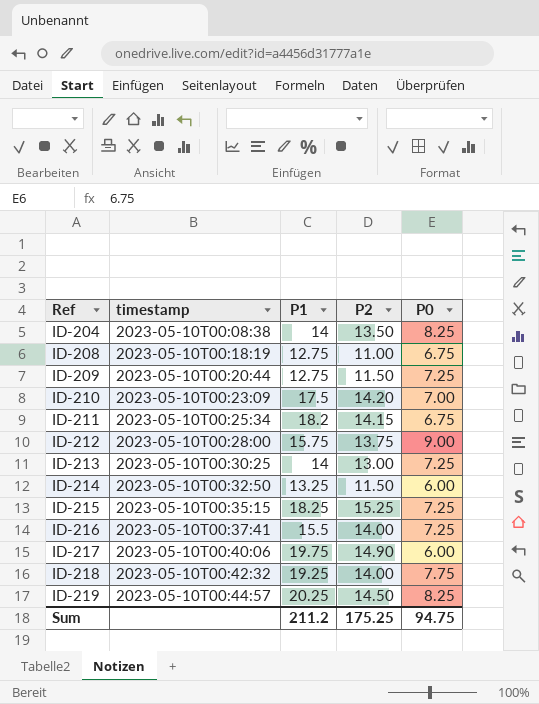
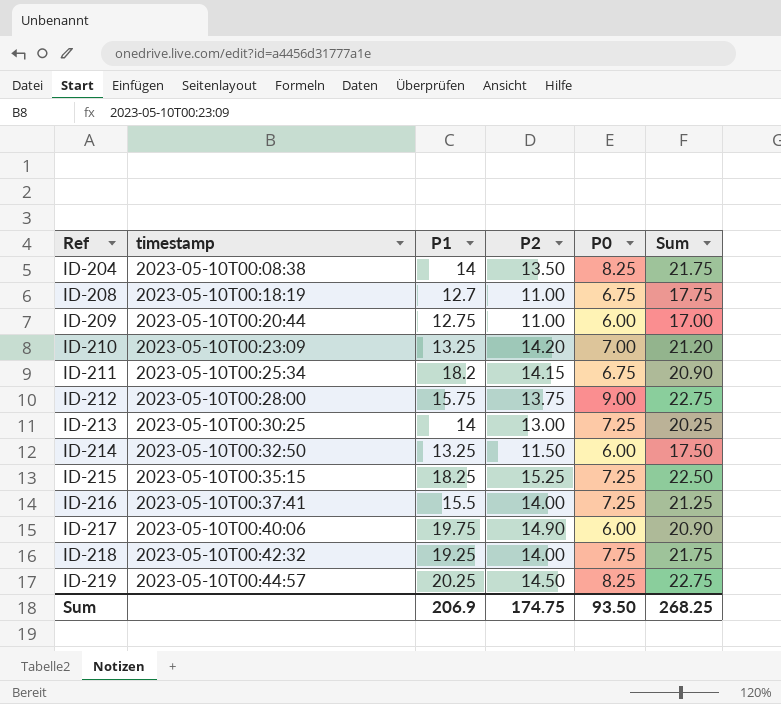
column Sum | formula: none -> [P2] + [P0]
ID-208 | P1: 12.75 -> 12.7
ID-209 | P2: 11.50 -> 11.00
ID-209 | P0: 7.25 -> 6.00
ID-210 | P1: 17.5 -> 13.25
Sum | P1: 211.2 -> 206.9
Sum | P2: 175.25 -> 174.75
Sum | P0: 94.75 -> 93.50

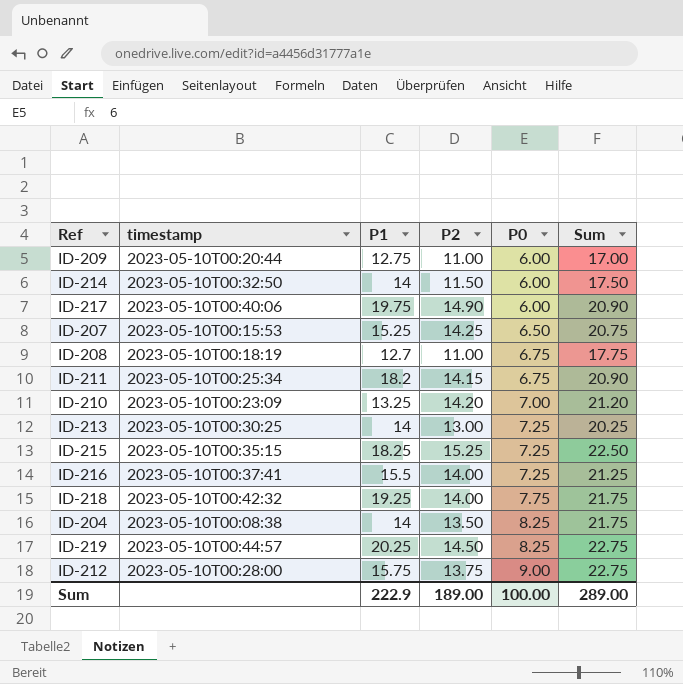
row order: Ref ascending -> P0 ascending
ID-214 | P1: 13.25 -> 14
row ID-207: none -> 2023-05-10T00:15:53 | 15.25 | 14.25 | 6.50 | 20.75
Sum | P1: 206.9 -> 222.9
Sum | P2: 174.75 -> 189.00
Sum | P0: 93.50 -> 100.00
Sum | Sum: 268.25 -> 289.00

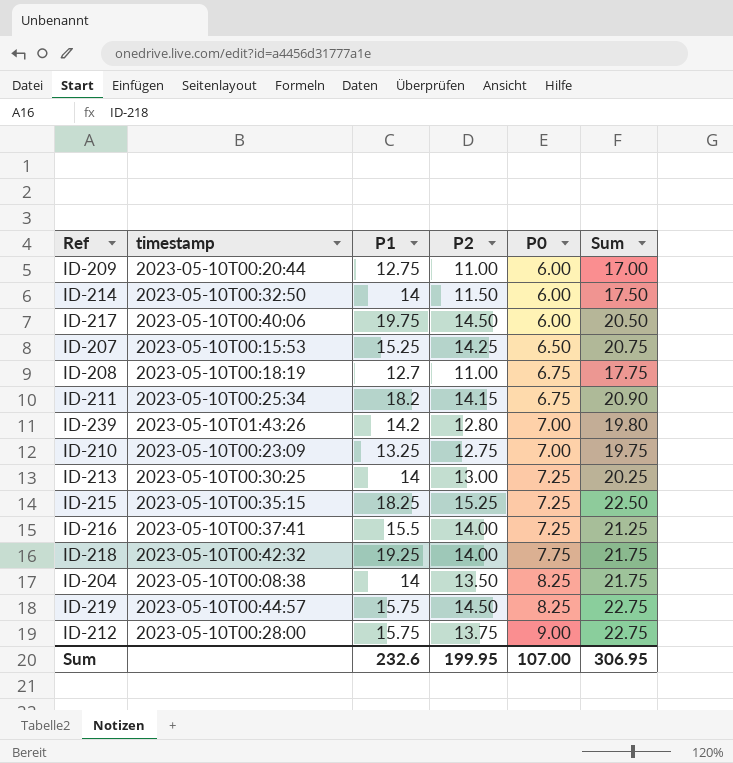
ID-217 | P2: 14.90 -> 14.50
ID-217 | Sum: 20.90 -> 20.50
row ID-239: none -> 2023-05-10T01:43:26 | 14.2 | 12.80 | 7.00 | 19.80
ID-210 | P2: 14.20 -> 12.75
ID-210 | Sum: 21.20 -> 19.75
ID-219 | P1: 20.25 -> 15.75
Sum | P1: 222.9 -> 232.6
Sum | P2: 189.00 -> 199.95
Sum | P0: 100.00 -> 107.00
Sum | Sum: 289.00 -> 306.95

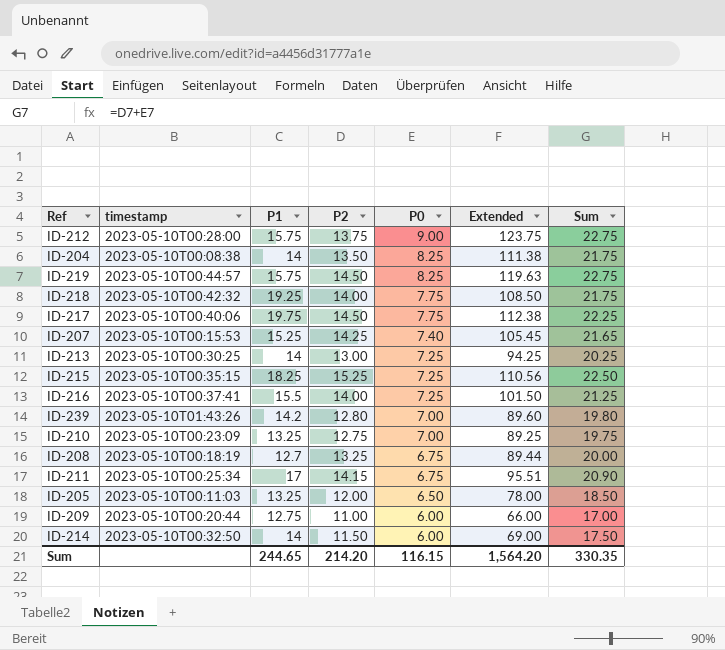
row order: P0 ascending -> P0 descending
column Extended | formula: none -> [P2] * [P0]
ID-217 | P0: 6.00 -> 7.75
ID-217 | Sum: 20.50 -> 22.25
ID-207 | P0: 6.50 -> 7.40
ID-207 | Sum: 20.75 -> 21.65
ID-208 | P2: 11.00 -> 13.25
ID-208 | Sum: 17.75 -> 20.00
ID-211 | P1: 18.2 -> 17
row ID-205: none -> 2023-05-10T00:11:03 | 13.25 | 12.00 | 6.50 | 78.00 | 18.50
Sum | P1: 232.6 -> 244.65
Sum | P2: 199.95 -> 214.20
Sum | P0: 107.00 -> 116.15
Sum | Sum: 306.95 -> 330.35

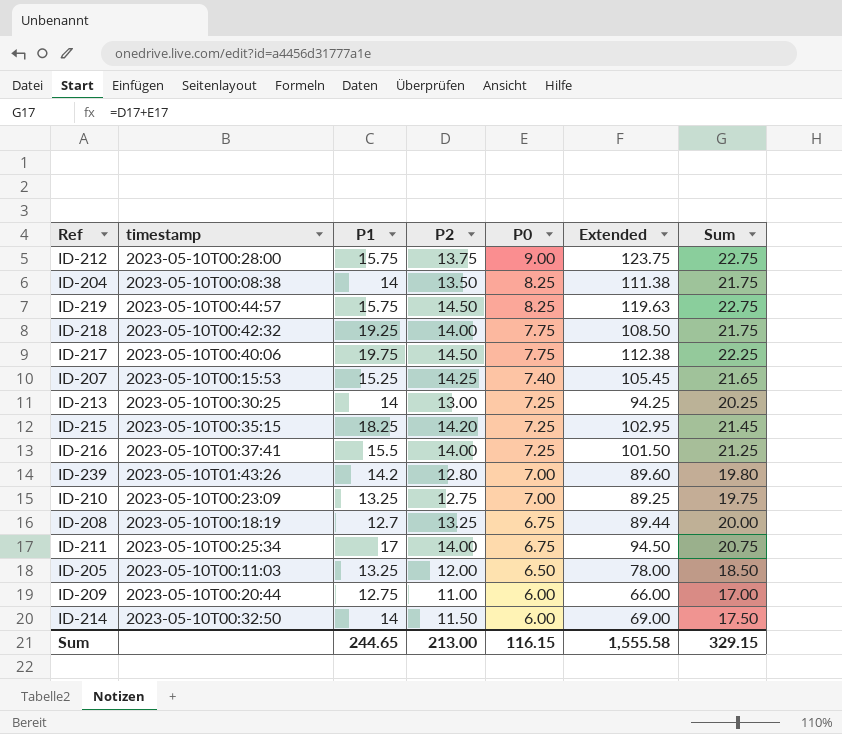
ID-215 | P2: 15.25 -> 14.20
ID-215 | Extended: 110.56 -> 102.95
ID-215 | Sum: 22.50 -> 21.45
ID-211 | P2: 14.15 -> 14.00
ID-211 | Extended: 95.51 -> 94.50
ID-211 | Sum: 20.90 -> 20.75
Sum | P2: 214.20 -> 213.00
Sum | Extended: 1,564.20 -> 1,555.58
Sum | Sum: 330.35 -> 329.15

